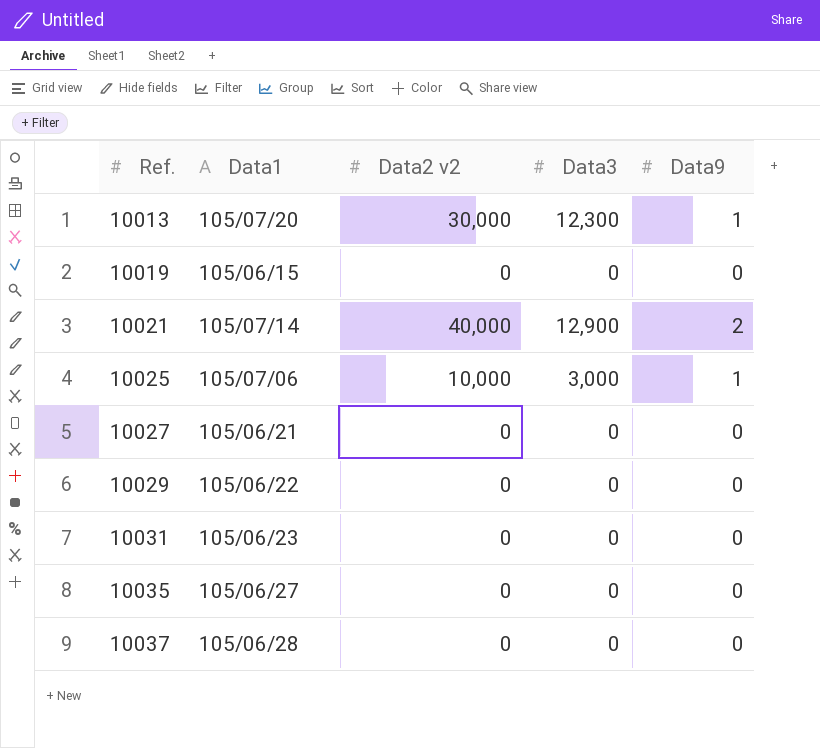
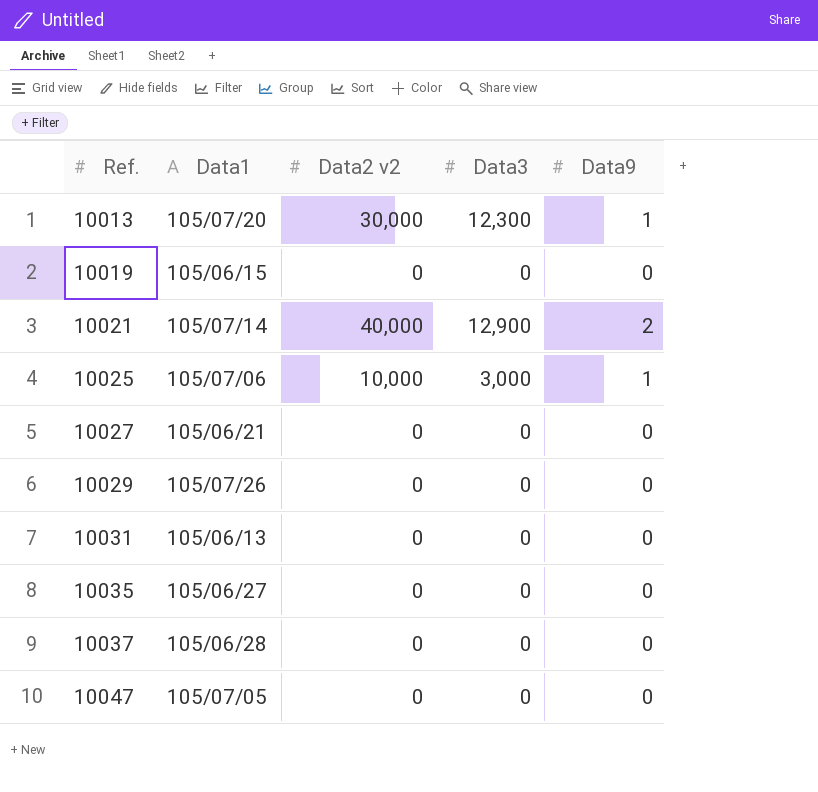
10029 | Data1: 105/06/22 -> 105/07/26
10031 | Data1: 105/06/23 -> 105/06/13
row 10047: none -> 105/07/05 | 0 | 0 | 0

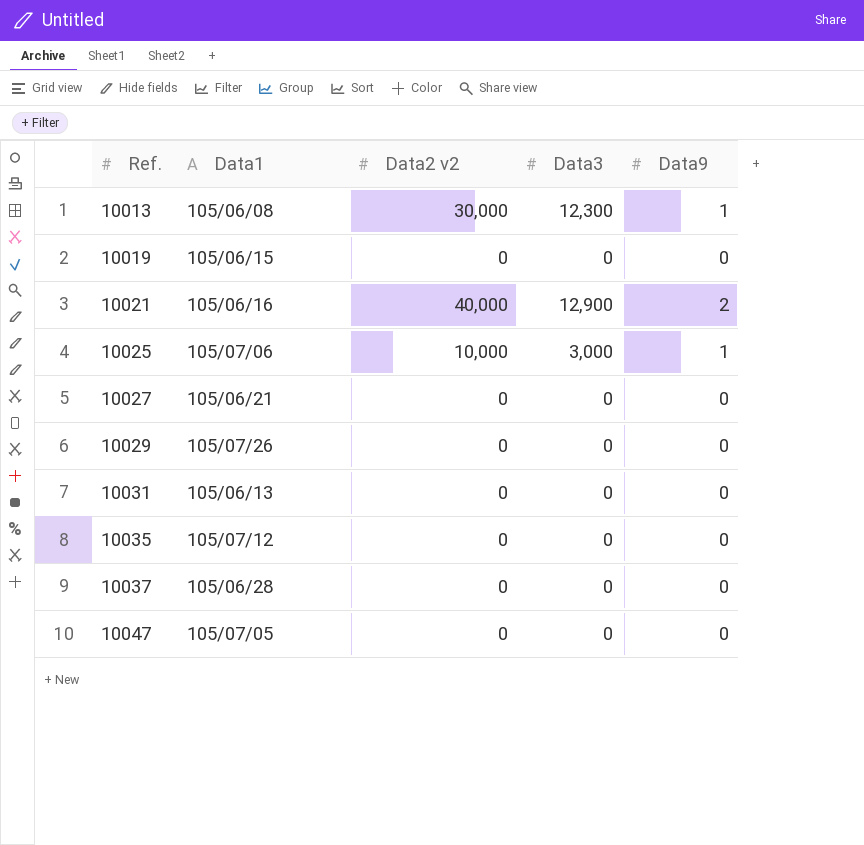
10013 | Data1: 105/07/20 -> 105/06/08
10021 | Data1: 105/07/14 -> 105/06/16
10035 | Data1: 105/06/27 -> 105/07/12

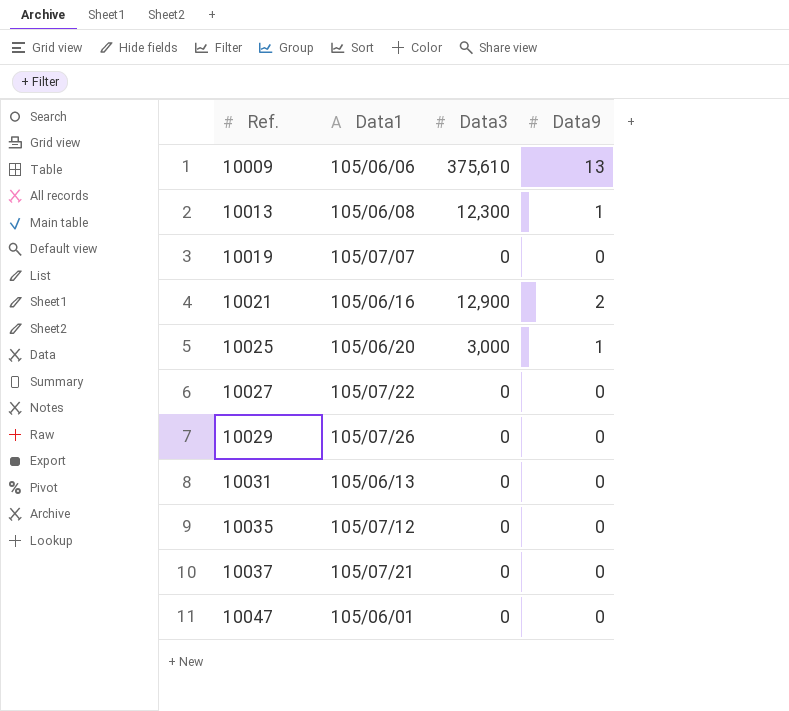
column Data2 v2 | position: 3 -> none
row 10009: none -> 105/06/06 | 375,610 | 13
10019 | Data1: 105/06/15 -> 105/07/07
10025 | Data1: 105/07/06 -> 105/06/20
10027 | Data1: 105/06/21 -> 105/07/22
10037 | Data1: 105/06/28 -> 105/07/21
10047 | Data1: 105/07/05 -> 105/06/01

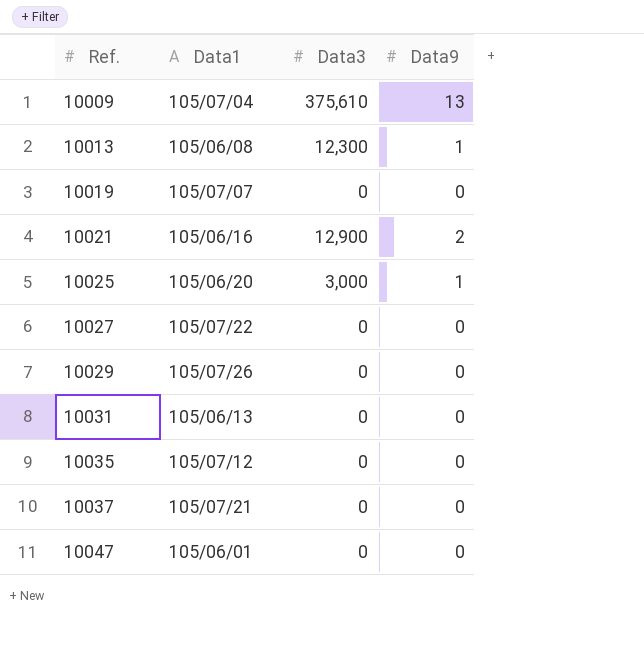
10009 | Data1: 105/06/06 -> 105/07/04

